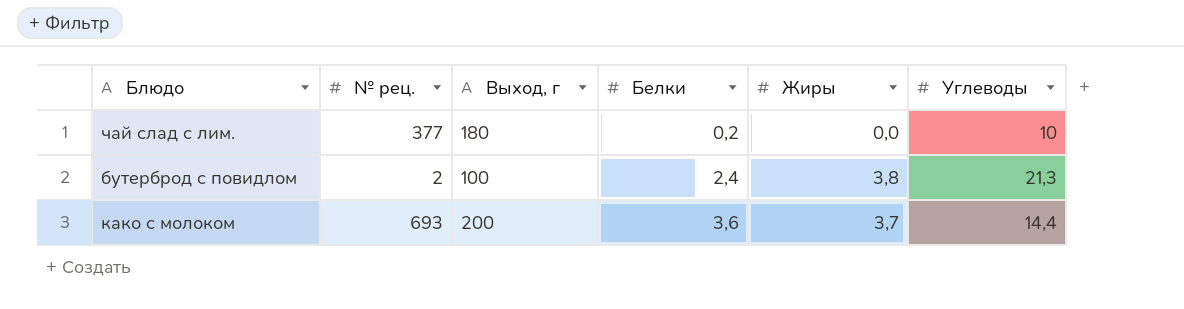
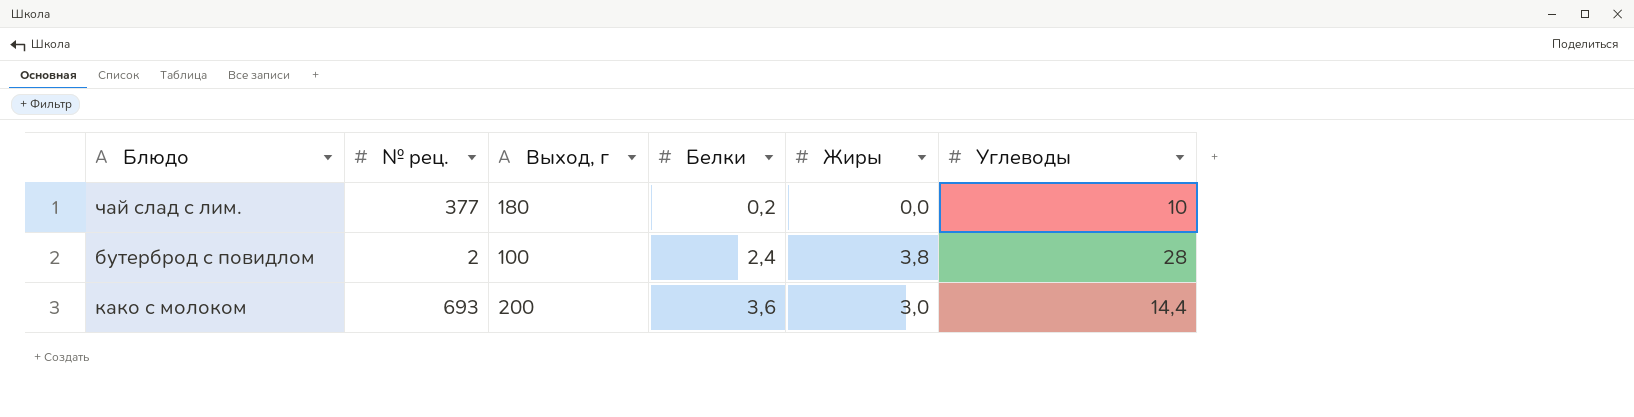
бутерброд с повидлом | Углеводы: 21,3 -> 28
како с молоком | Жиры: 3,7 -> 3,0

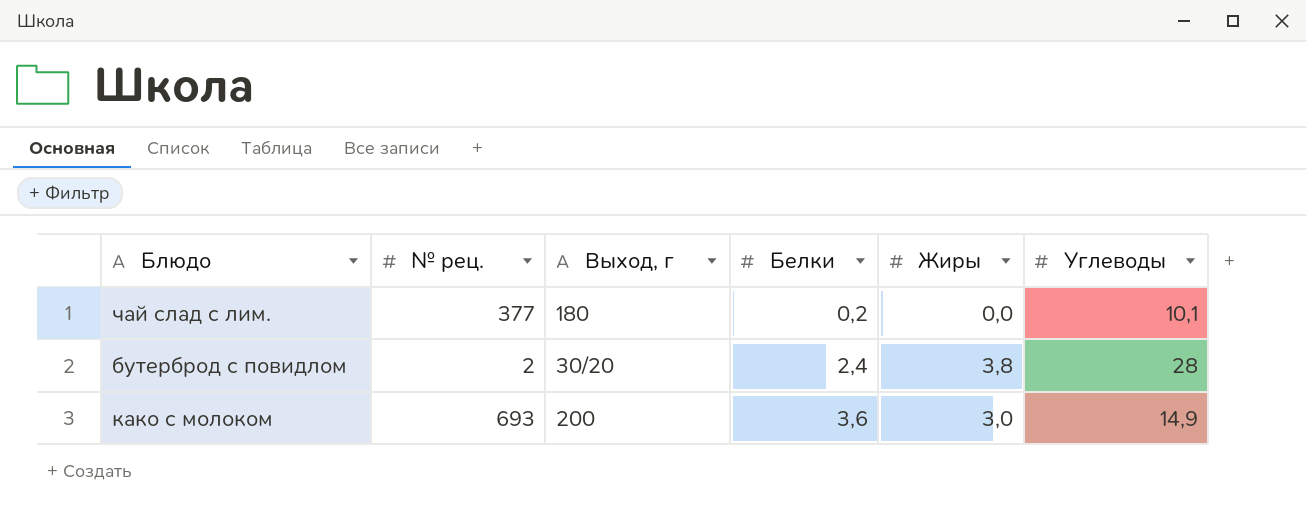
чай слад с лим. | Углеводы: 10 -> 10,1
бутерброд с повидлом | Выход, г: 100 -> 30/20
како с молоком | Углеводы: 14,4 -> 14,9

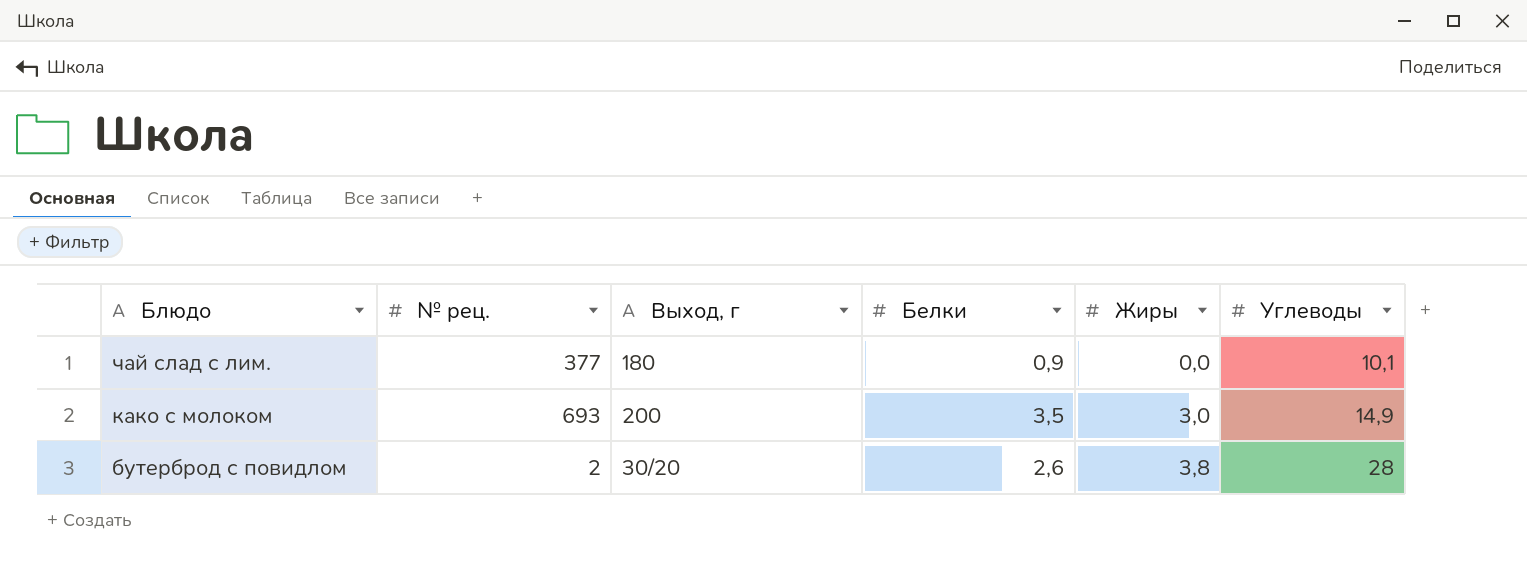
row order: Белки ascending -> Блюдо descending
чай слад с лим. | Белки: 0,2 -> 0,9
како с молоком | Белки: 3,6 -> 3,5
бутерброд с повидлом | Белки: 2,4 -> 2,6

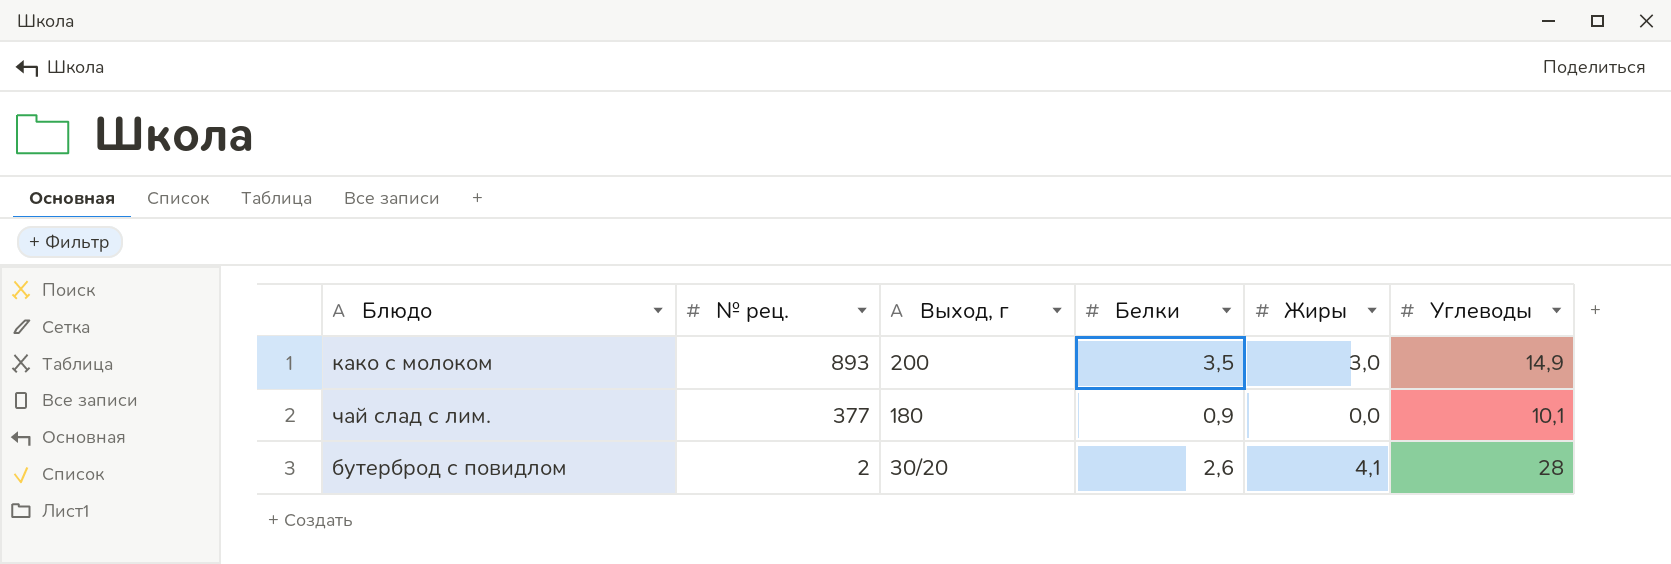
row order: Блюдо descending -> № рец. descending
како с молоком | № рец.: 693 -> 893
бутерброд с повидлом | Жиры: 3,8 -> 4,1

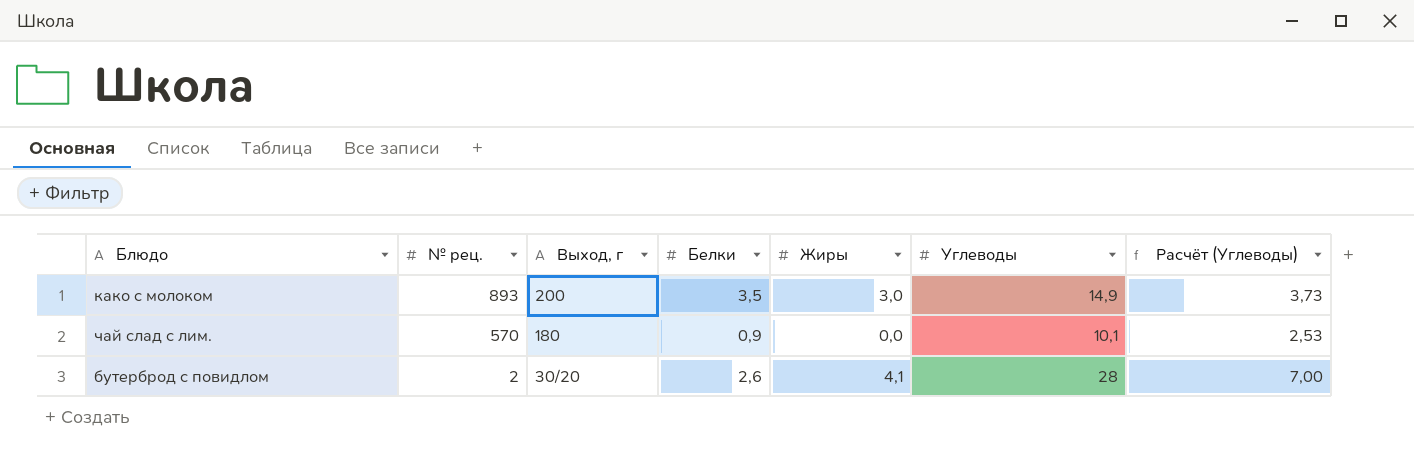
column Расчёт (Углеводы) | formula: none -> [Углеводы] * 0,25
чай слад с лим. | № рец.: 377 -> 570

